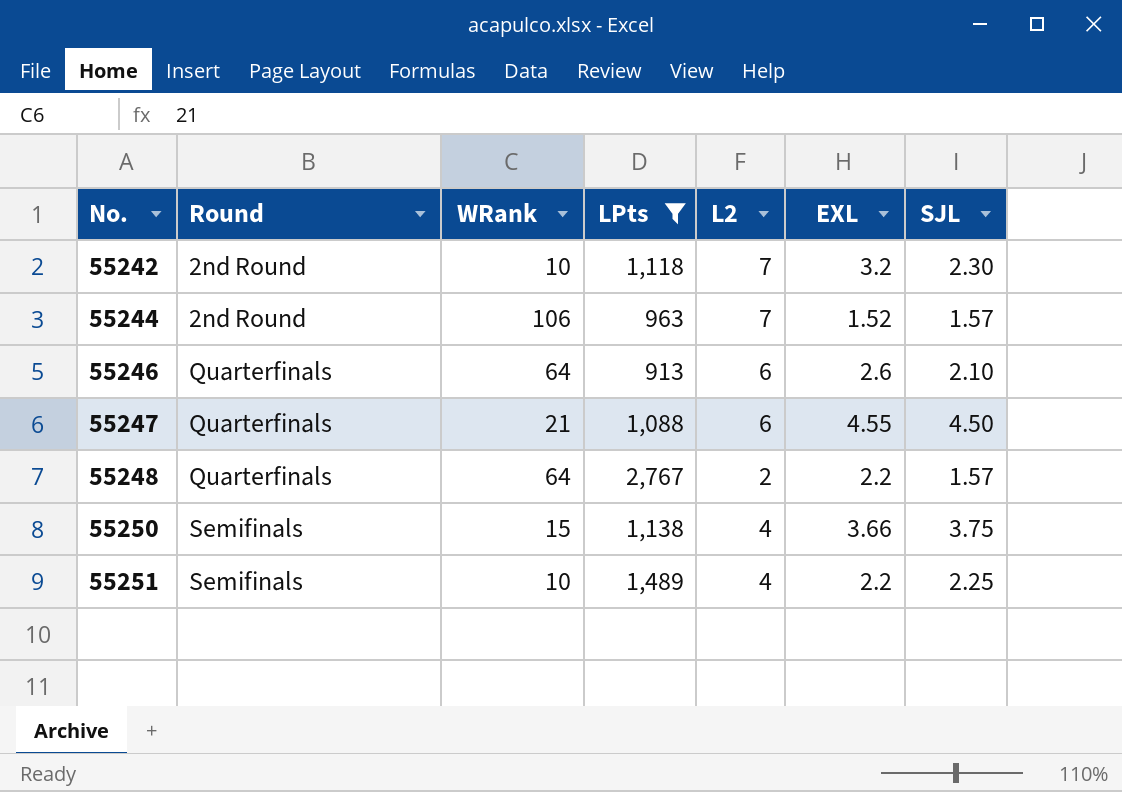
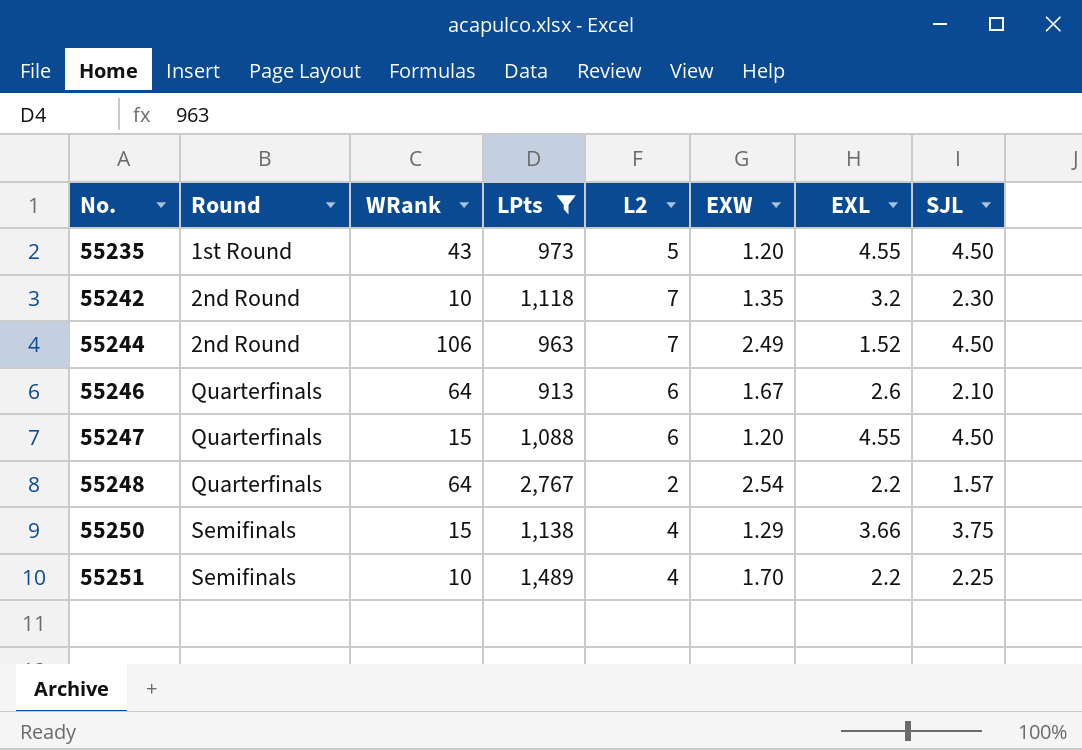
column EXW | position: none -> 6
row 55235: none -> 1st Round | 43 | 973 | 5 | 1.20 | 4.55 | 4.50
55244 | SJL: 1.57 -> 4.50
55247 | WRank: 21 -> 15

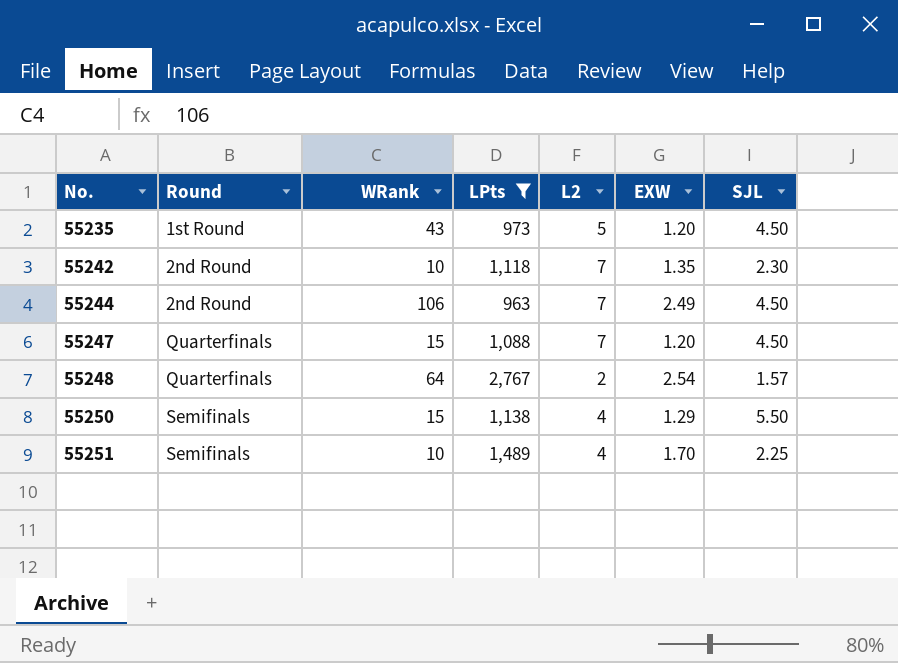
column EXL | position: 7 -> none
row 55246: Quarterfinals | 64 | 913 | 6 | 1.67 | 2.6 | 2.10 -> none
55247 | L2: 6 -> 7
55250 | SJL: 3.75 -> 5.50

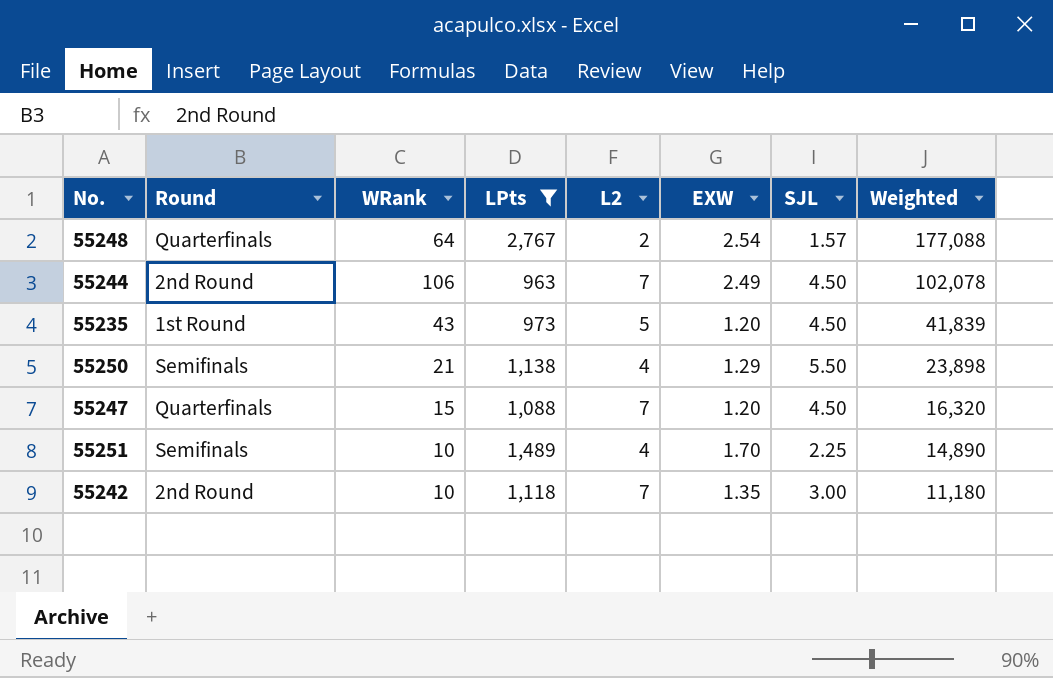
row order: No. ascending -> Weighted descending
column Weighted | formula: none -> [WRank] * [LPts]
55250 | WRank: 15 -> 21
55242 | SJL: 2.30 -> 3.00

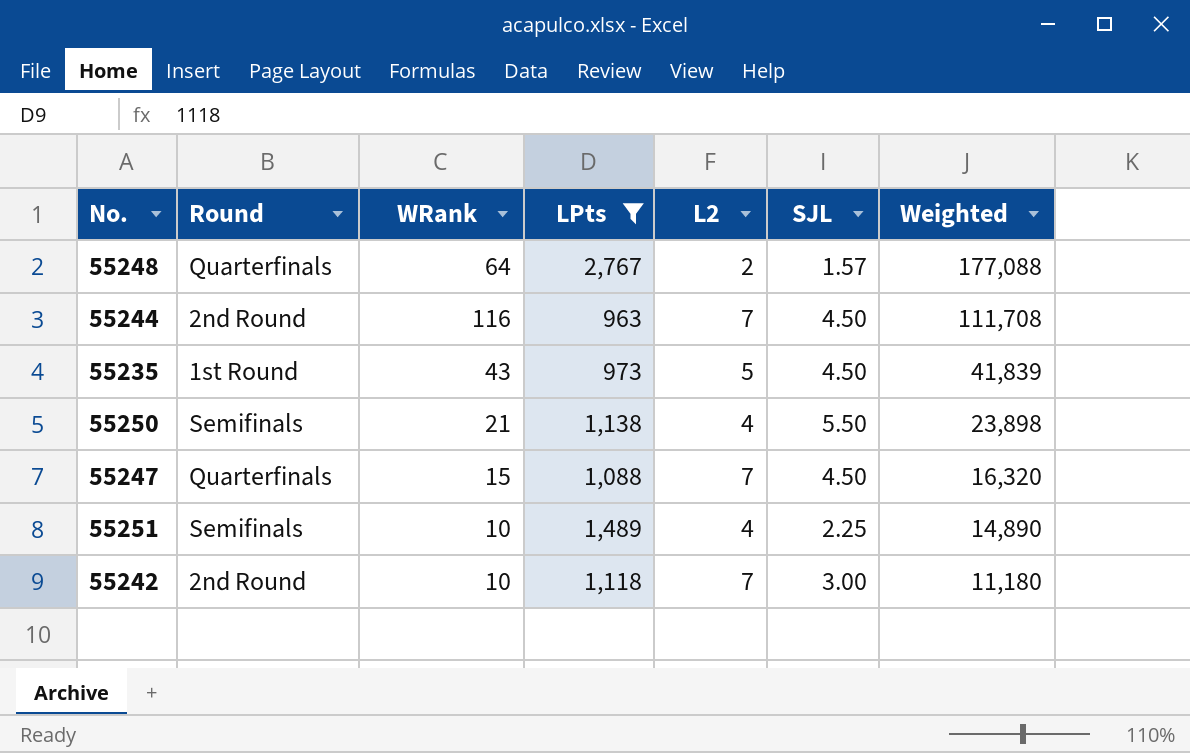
column EXW | position: 6 -> none
55244 | WRank: 106 -> 116
55244 | Weighted: 102,078 -> 111,708

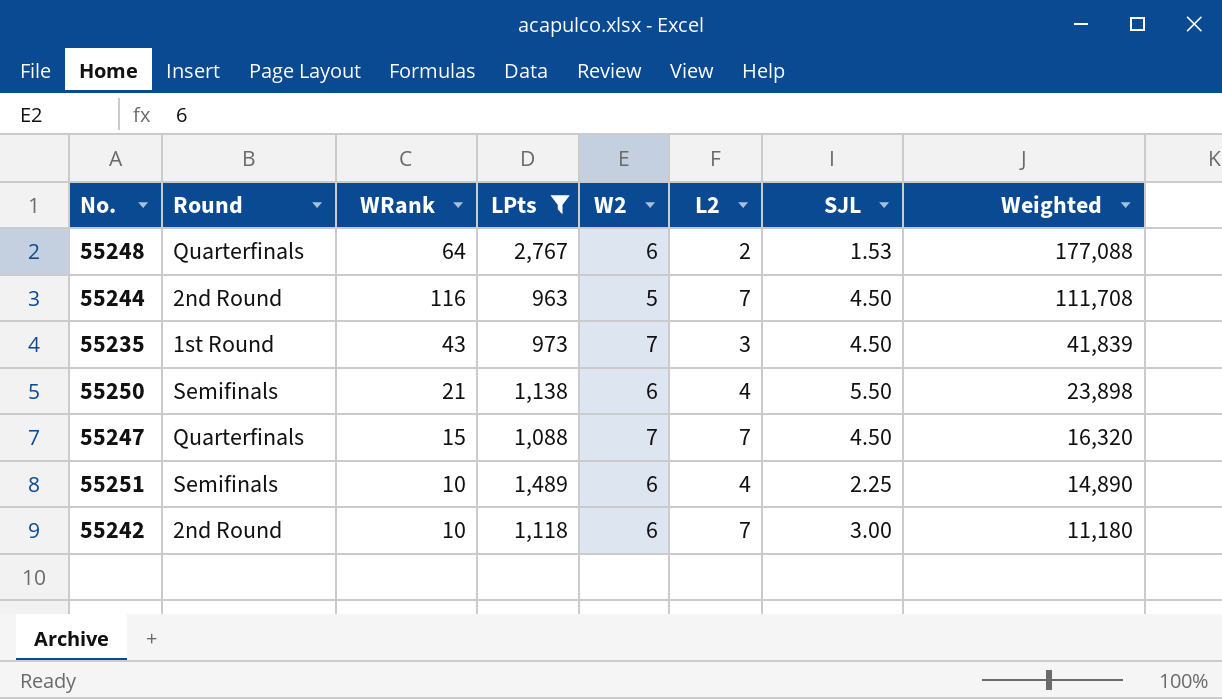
column W2 | position: none -> 5
55248 | SJL: 1.57 -> 1.53
55235 | L2: 5 -> 3

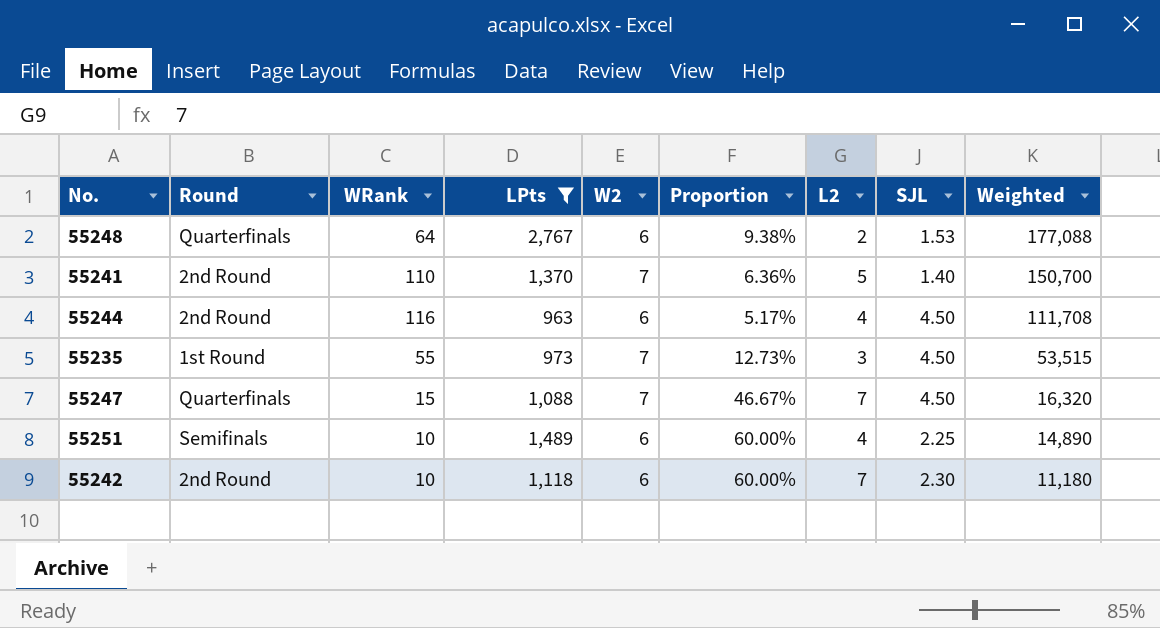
column Proportion | formula: none -> [W2] / [WRank]
row 55250: Semifinals | 21 | 1,138 | 6 | 4 | 5.50 | 23,898 -> none
row 55241: none -> 2nd Round | 110 | 1,370 | 7 | 6.36% | 5 | 1.40 | 150,700
55244 | W2: 5 -> 6
55244 | L2: 7 -> 4
55235 | WRank: 43 -> 55
55235 | Weighted: 41,839 -> 53,515
55242 | SJL: 3.00 -> 2.30

